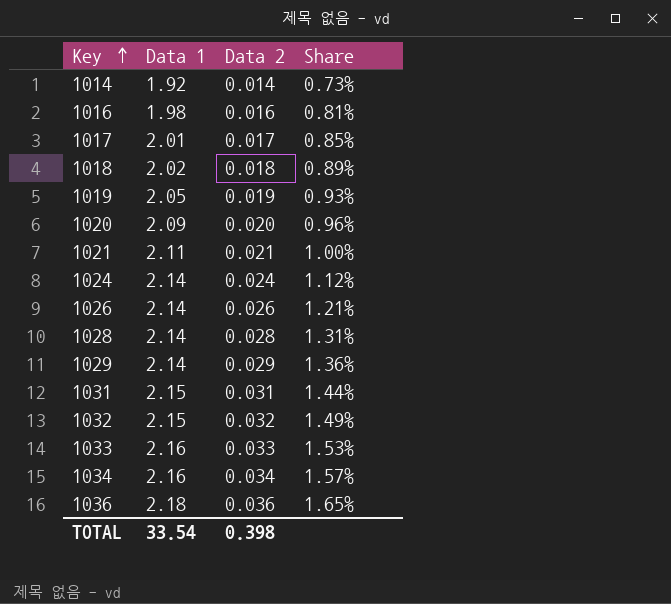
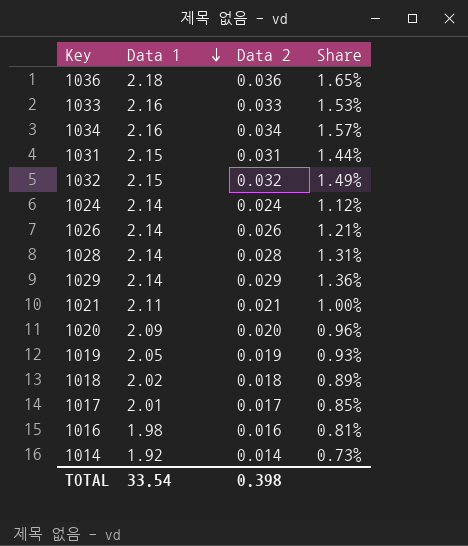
row order: Key ascending -> Data 1 descending

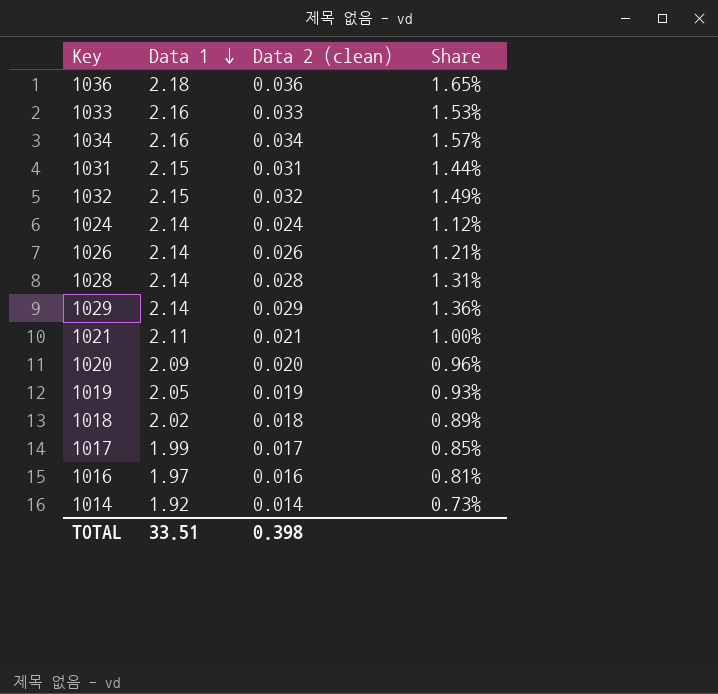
column name: Data 2 -> Data 2 (clean)
1017 | Data 1: 2.01 -> 1.99
1016 | Data 1: 1.98 -> 1.97
TOTAL | Data 1: 33.54 -> 33.51

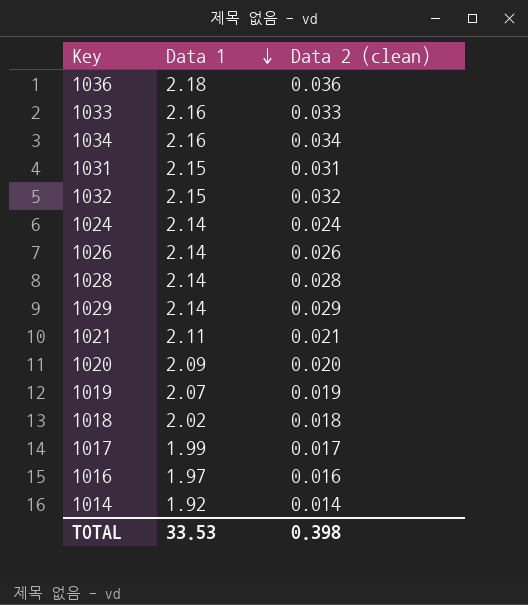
column Share | formula: [Data 2 (clean)] / [Data 1] -> none
1019 | Data 1: 2.05 -> 2.07
TOTAL | Data 1: 33.51 -> 33.53

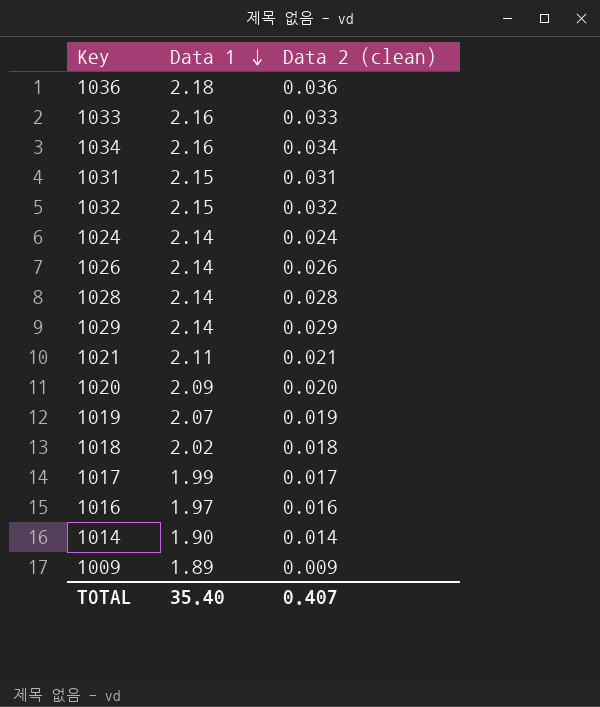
1014 | Data 1: 1.92 -> 1.90
row 1009: none -> 1.89 | 0.009
TOTAL | Data 1: 33.53 -> 35.40
TOTAL | Data 2 (clean): 0.398 -> 0.407

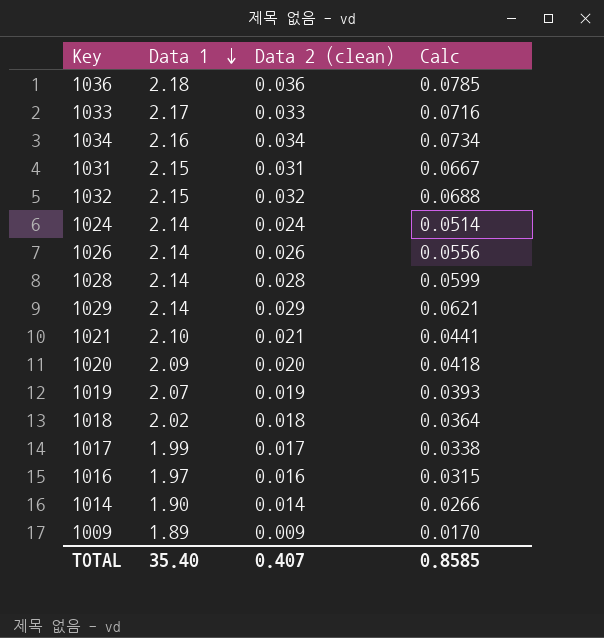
column Calc | formula: none -> [Data 1] * [Data 2 (clean)]
1033 | Data 1: 2.16 -> 2.17
1021 | Data 1: 2.11 -> 2.10

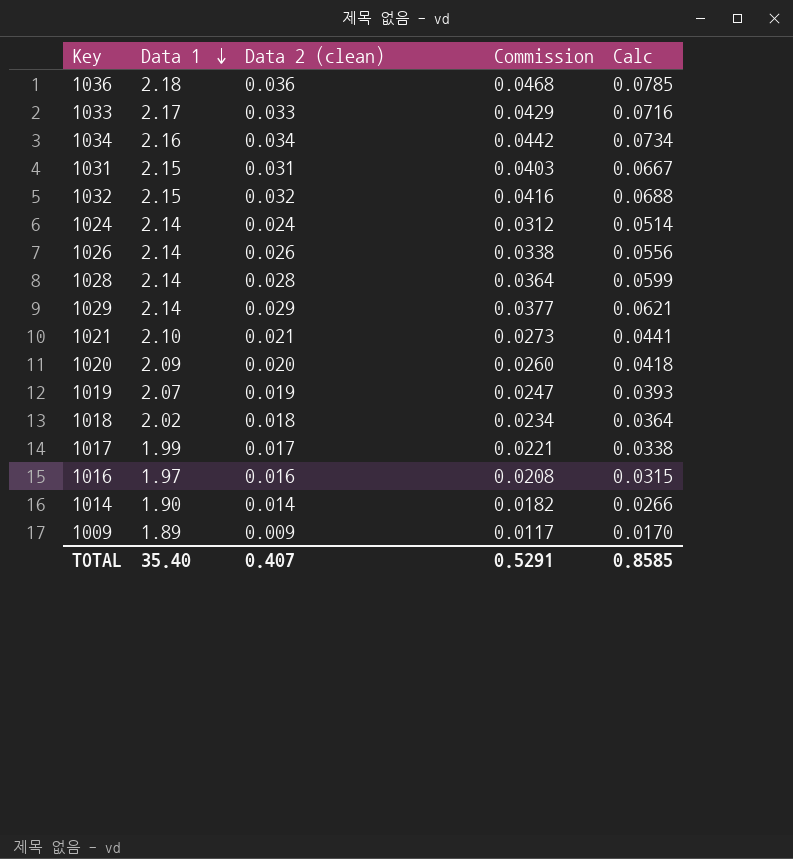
column Commission | formula: none -> [Data 2 (clean)] * 1.3

